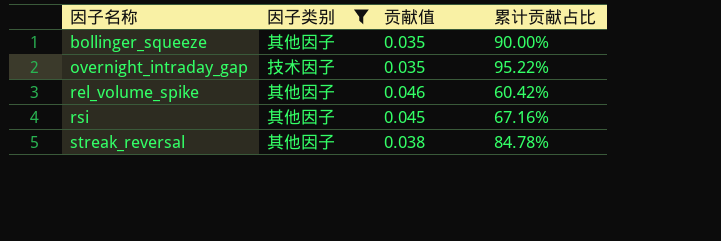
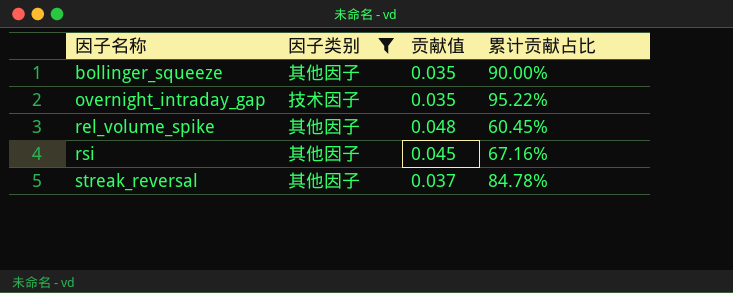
rel_volume_spike | 贡献值: 0.046 -> 0.048
rel_volume_spike | 累计贡献占比: 60.42% -> 60.45%
streak_reversal | 贡献值: 0.038 -> 0.037

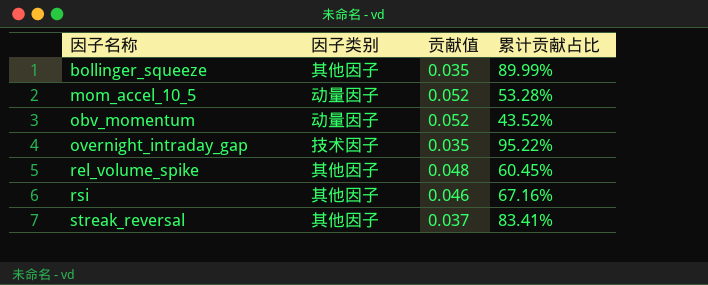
filter: 因子类别 != 动量因子 -> none
bollinger_squeeze | 累计贡献占比: 90.00% -> 89.99%
rsi | 贡献值: 0.045 -> 0.046
streak_reversal | 累计贡献占比: 84.78% -> 83.41%

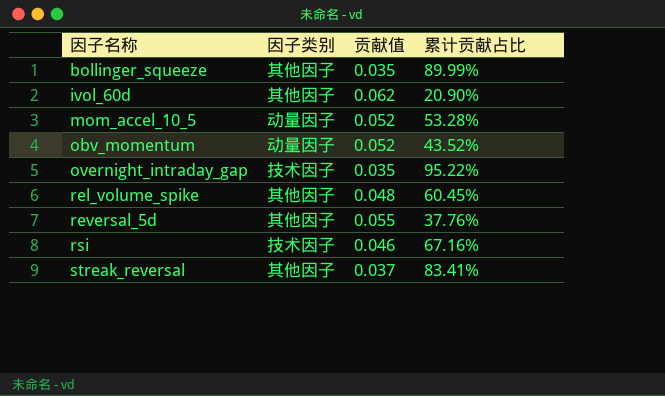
row ivol_60d: none -> 其他因子 | 0.062 | 20.90%
row reversal_5d: none -> 其他因子 | 0.055 | 37.76%
rsi | 因子类别: 其他因子 -> 技术因子

